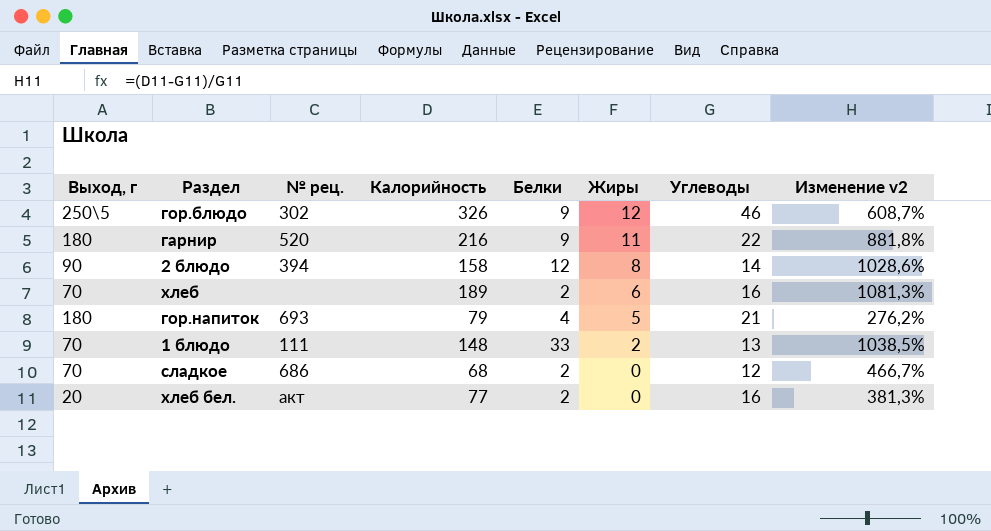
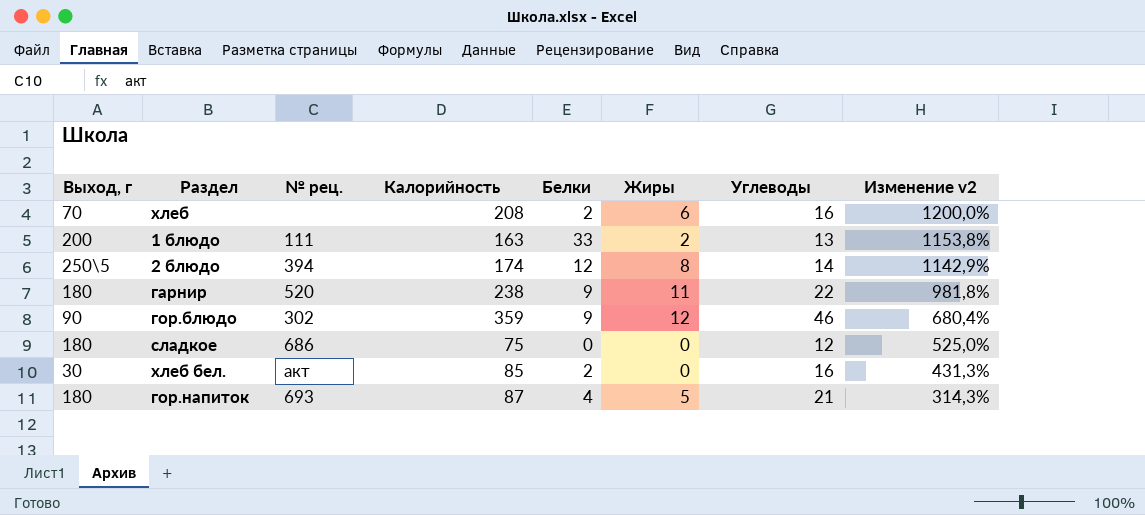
row order: Жиры descending -> Изменение v2 descending
хлеб | Калорийность: 189 -> 208
хлеб | Изменение v2: 1081,3% -> 1200,0%
1 блюдо | Выход, г: 70 -> 200
1 блюдо | Калорийность: 148 -> 163
1 блюдо | Изменение v2: 1038,5% -> 1153,8%
2 блюдо | Выход, г: 90 -> 250\5
2 блюдо | Калорийность: 158 -> 174
2 блюдо | Изменение v2: 1028,6% -> 1142,9%
гарнир | Калорийность: 216 -> 238
гарнир | Изменение v2: 881,8% -> 981,8%
гор.блюдо | Выход, г: 250\5 -> 90
гор.блюдо | Калорийность: 326 -> 359
гор.блюдо | Изменение v2: 608,7% -> 680,4%
сладкое | Выход, г: 70 -> 180
сладкое | Калорийность: 68 -> 75
сладкое | Белки: 2 -> 0
сладкое | Изменение v2: 466,7% -> 525,0%
хлеб бел. | Выход, г: 20 -> 30
хлеб бел. | Калорийность: 77 -> 85
хлеб бел. | Изменение v2: 381,3% -> 431,3%
гор.напиток | Калорийность: 79 -> 87
гор.напиток | Изменение v2: 276,2% -> 314,3%

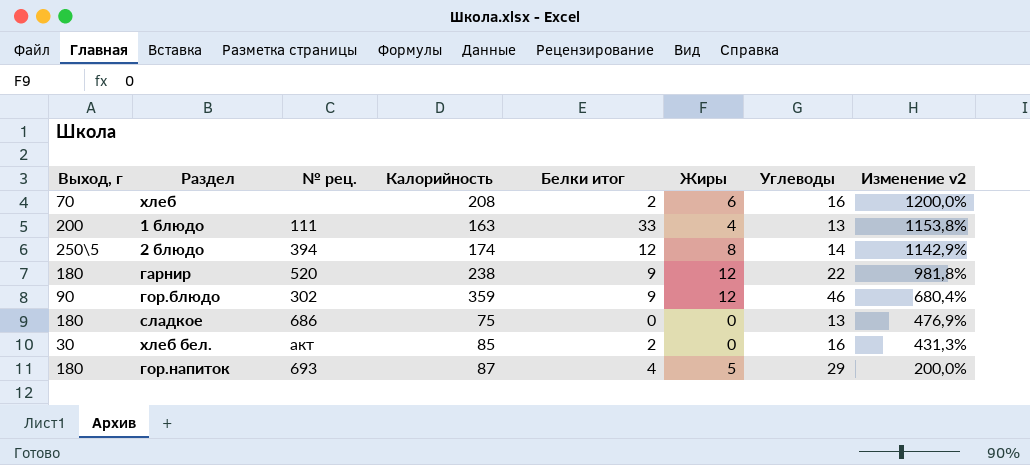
column name: Белки -> Белки итог
1 блюдо | Жиры: 2 -> 4
гарнир | Жиры: 11 -> 12
сладкое | Углеводы: 12 -> 13
сладкое | Изменение v2: 525,0% -> 476,9%
гор.напиток | Углеводы: 21 -> 29
гор.напиток | Изменение v2: 314,3% -> 200,0%

